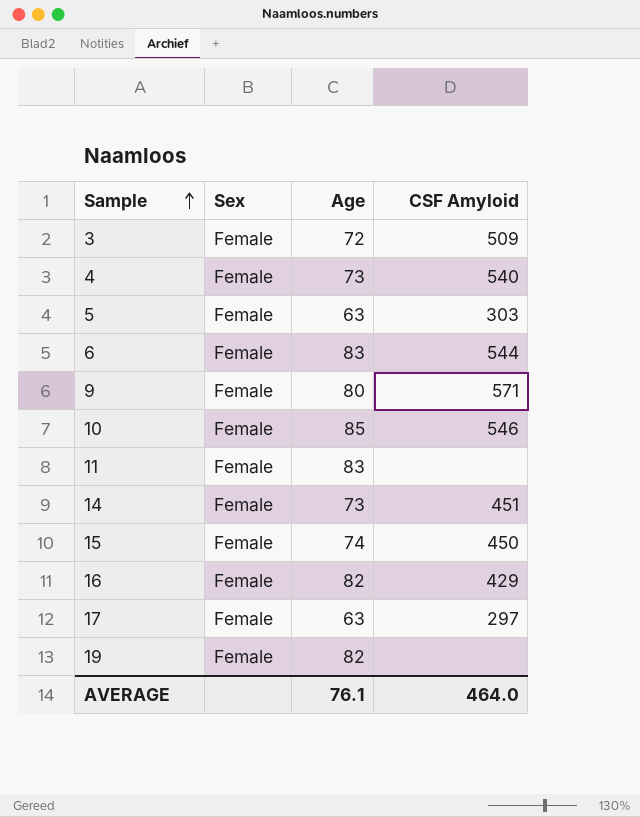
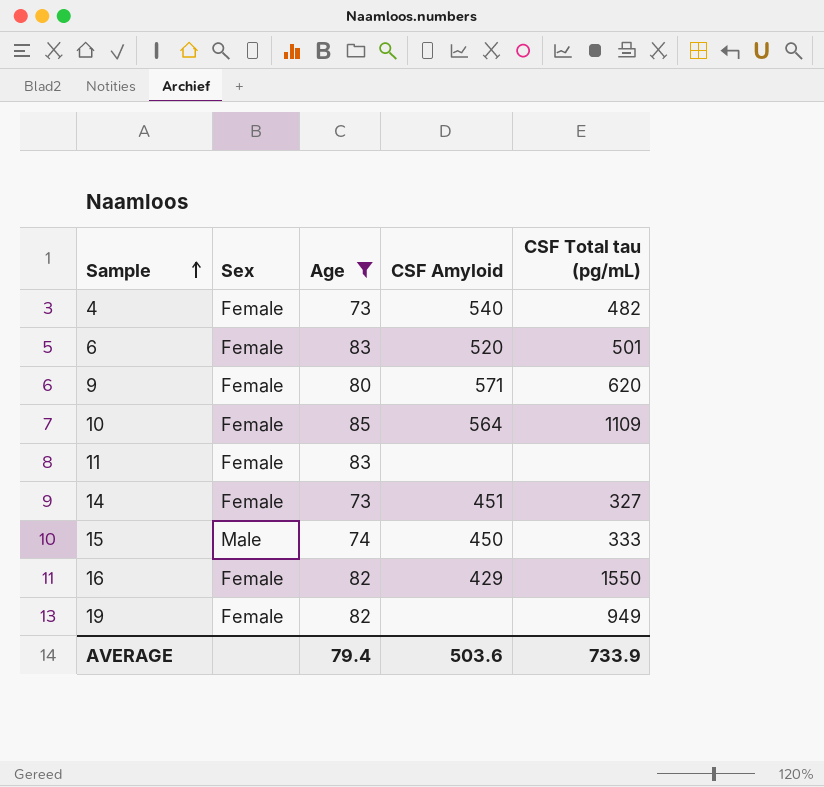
filter: none -> Age >= 73
column CSF Total tau (pg/mL) | position: none -> 5
6 | CSF Amyloid: 544 -> 520
10 | CSF Amyloid: 546 -> 564
15 | Sex: Female -> Male
AVERAGE | Age: 76.1 -> 79.4
AVERAGE | CSF Amyloid: 464.0 -> 503.6

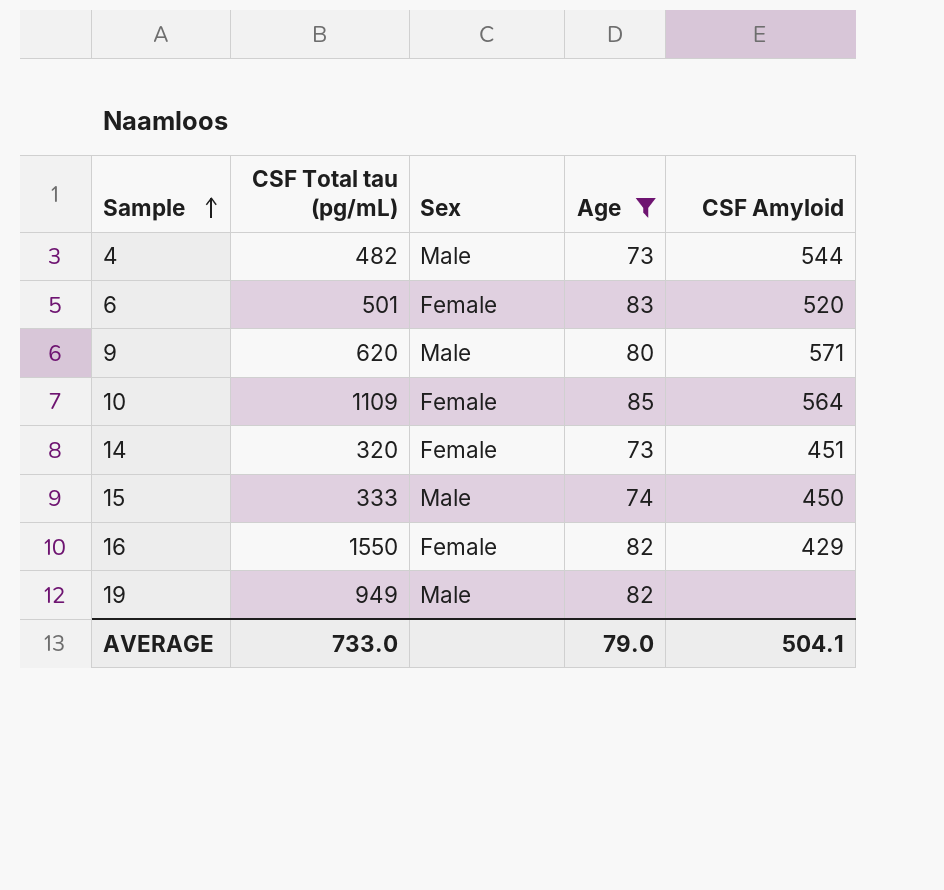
column CSF Total tau (pg/mL) | position: 5 -> 2
row 11: Female | 83 | none | none -> none
4 | Sex: Female -> Male
4 | CSF Amyloid: 540 -> 544
9 | Sex: Female -> Male
14 | CSF Total tau (pg/mL): 327 -> 320
19 | Sex: Female -> Male
AVERAGE | CSF Total tau (pg/mL): 733.9 -> 733.0
AVERAGE | Age: 79.4 -> 79.0
AVERAGE | CSF Amyloid: 503.6 -> 504.1

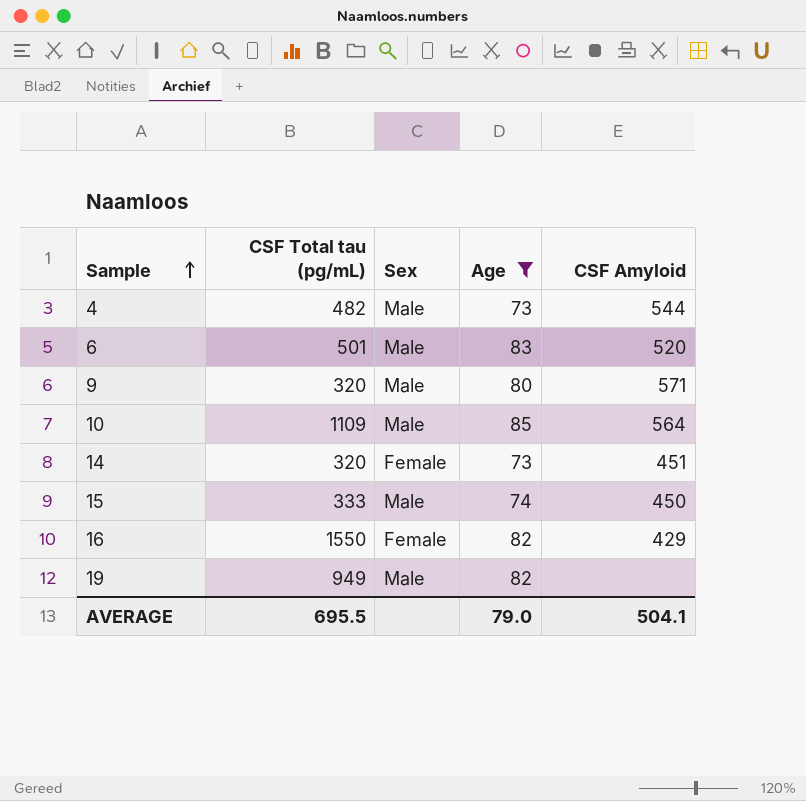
6 | Sex: Female -> Male
9 | CSF Total tau (pg/mL): 620 -> 320
10 | Sex: Female -> Male
AVERAGE | CSF Total tau (pg/mL): 733.0 -> 695.5

